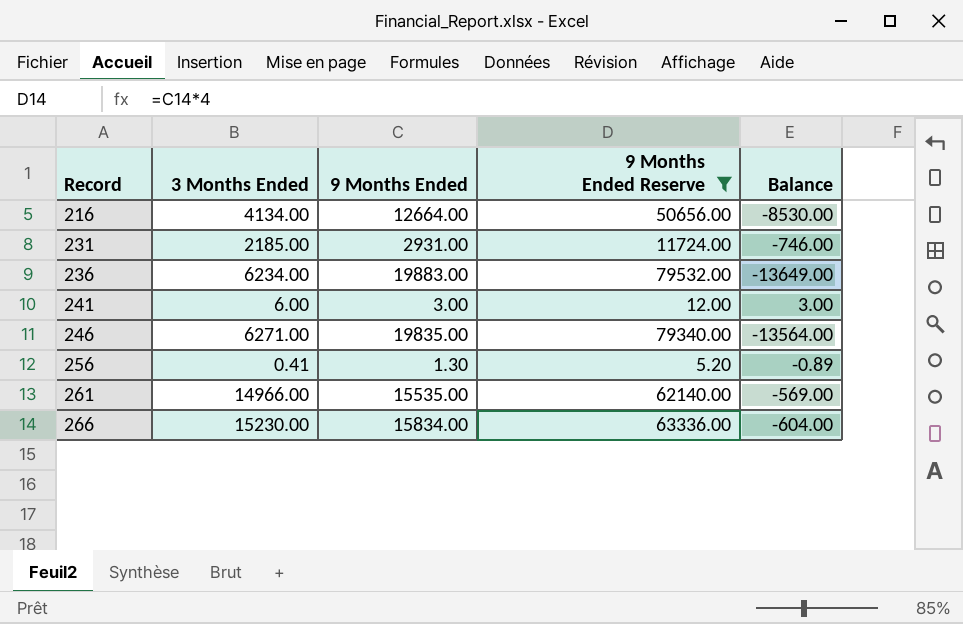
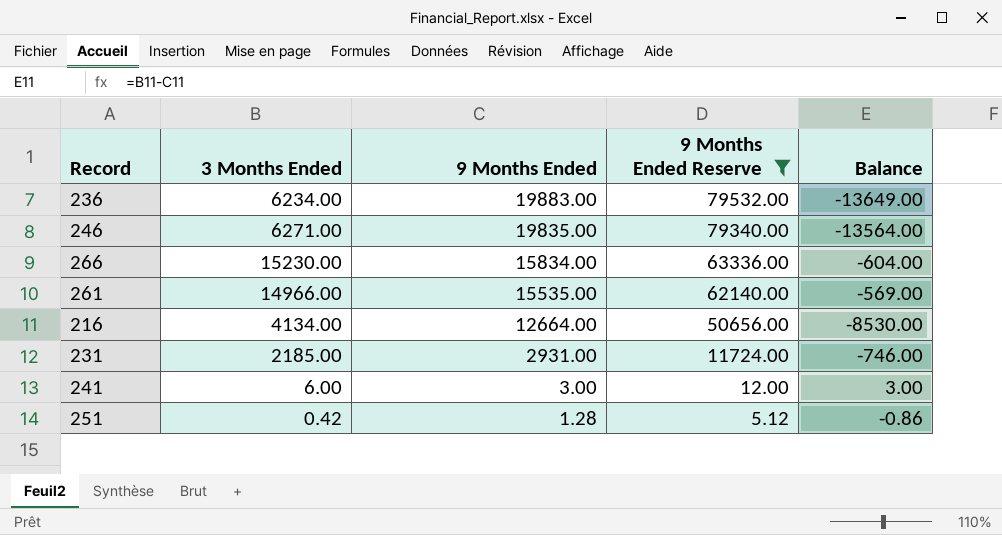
row order: Record ascending -> 9 Months Ended descending
row 256: 0.41 | 1.30 | 5.20 | -0.89 -> none
row 251: none -> 0.42 | 1.28 | 5.12 | -0.86

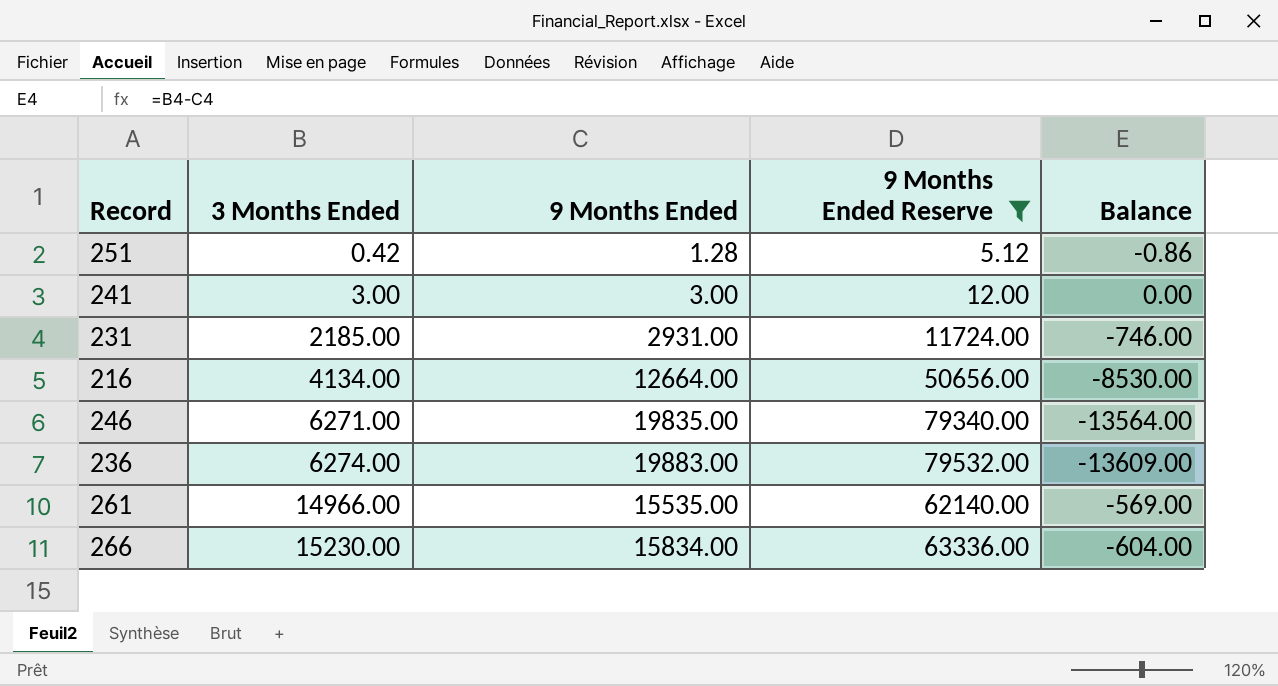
row order: 9 Months Ended descending -> 3 Months Ended ascending
241 | 3 Months Ended: 6.00 -> 3.00
241 | Balance: 3.00 -> 0.00
236 | 3 Months Ended: 6234.00 -> 6274.00
236 | Balance: -13649.00 -> -13609.00

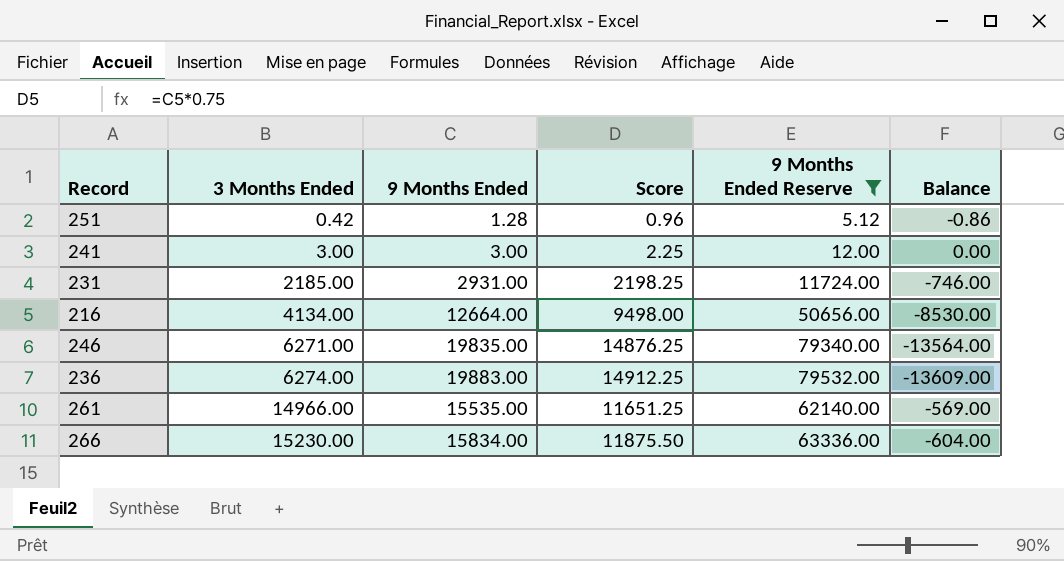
column Score | formula: none -> [9 Months Ended] * 0.75

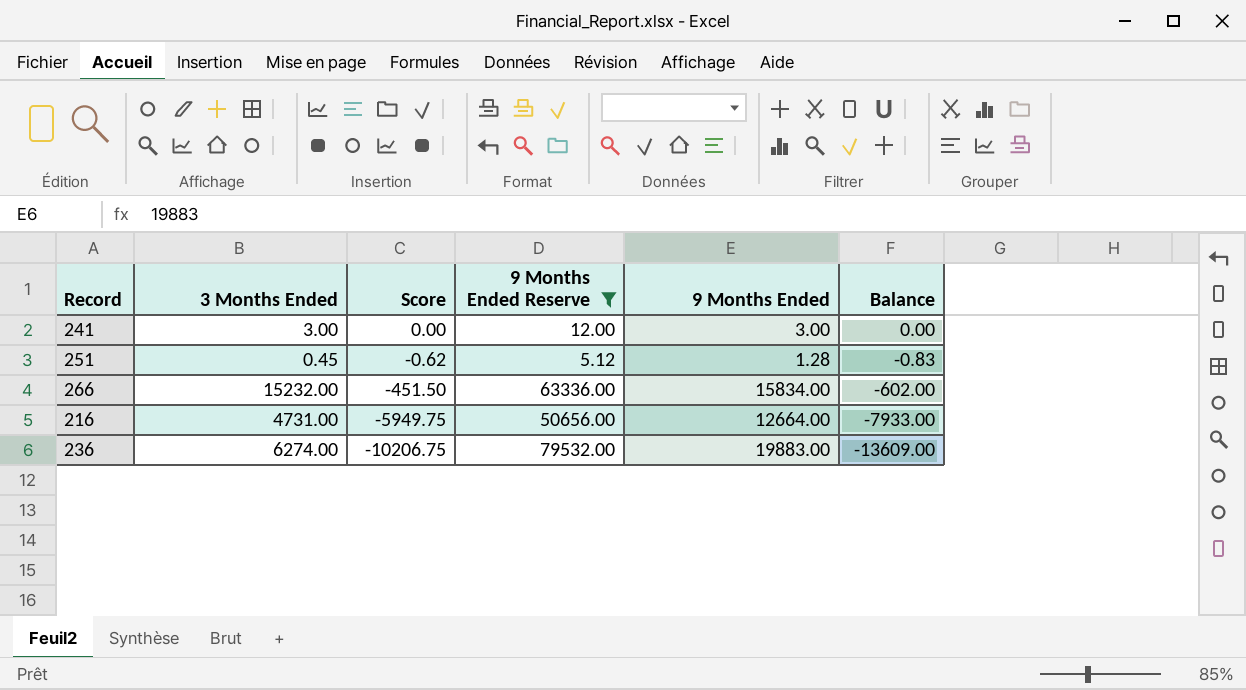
row order: 3 Months Ended ascending -> Score descending
column Score | formula: [9 Months Ended] * 0.75 -> [Balance] * 0.75
column 9 Months Ended | position: 3 -> 5
row 231: 2185.00 | 2931.00 | 2198.25 | 11724.00 | -746.00 -> none
row 246: 6271.00 | 19835.00 | 14876.25 | 79340.00 | -13564.00 -> none
row 261: 14966.00 | 15535.00 | 11651.25 | 62140.00 | -569.00 -> none
251 | 3 Months Ended: 0.42 -> 0.45
251 | Balance: -0.86 -> -0.83
266 | 3 Months Ended: 15230.00 -> 15232.00
266 | Balance: -604.00 -> -602.00
216 | 3 Months Ended: 4134.00 -> 4731.00
216 | Balance: -8530.00 -> -7933.00

